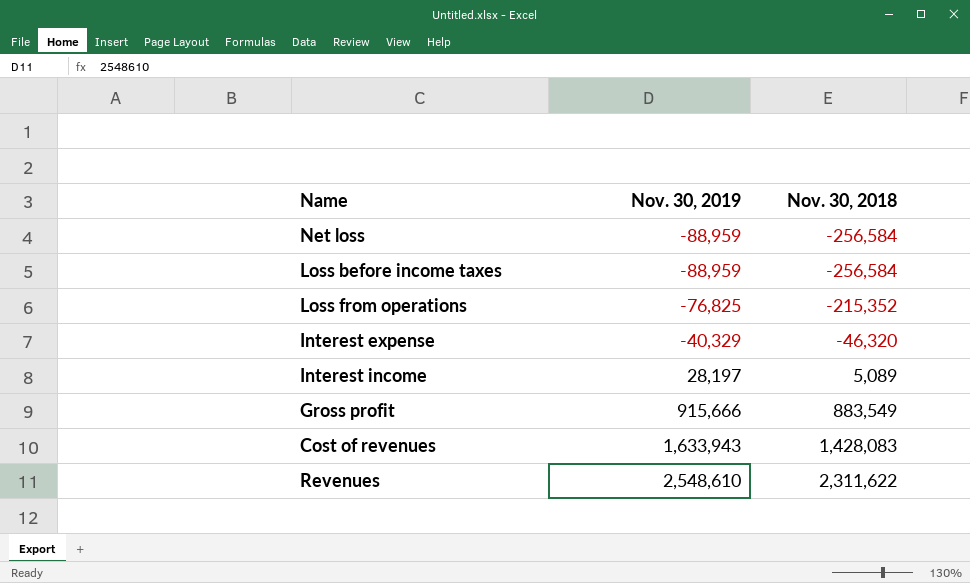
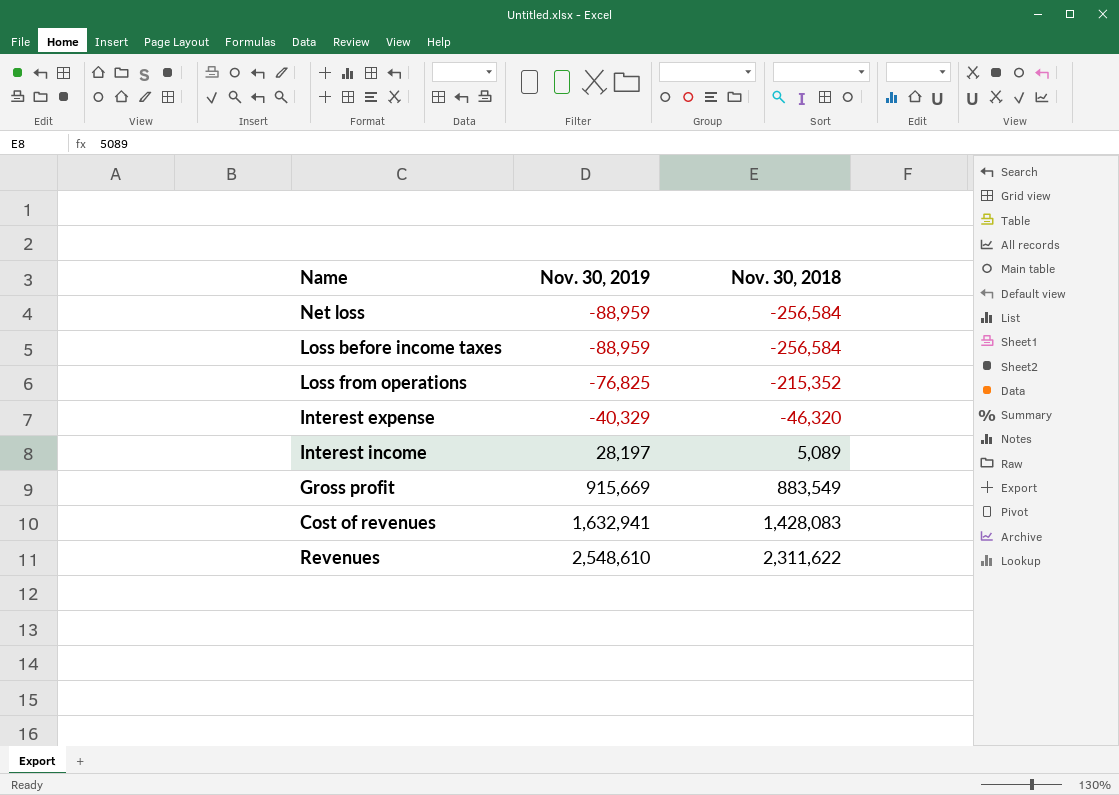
Gross profit | Nov. 30, 2019: 915,666 -> 915,669
Cost of revenues | Nov. 30, 2019: 1,633,943 -> 1,632,941

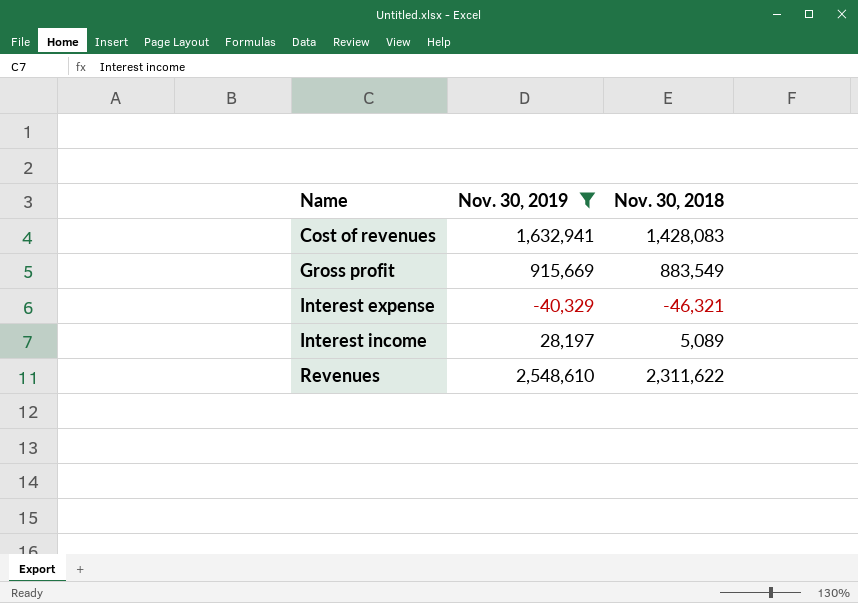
filter: none -> Nov. 30, 2019 >= -40,329
row order: Nov. 30, 2019 ascending -> Name ascending
Interest expense | Nov. 30, 2018: -46,320 -> -46,321

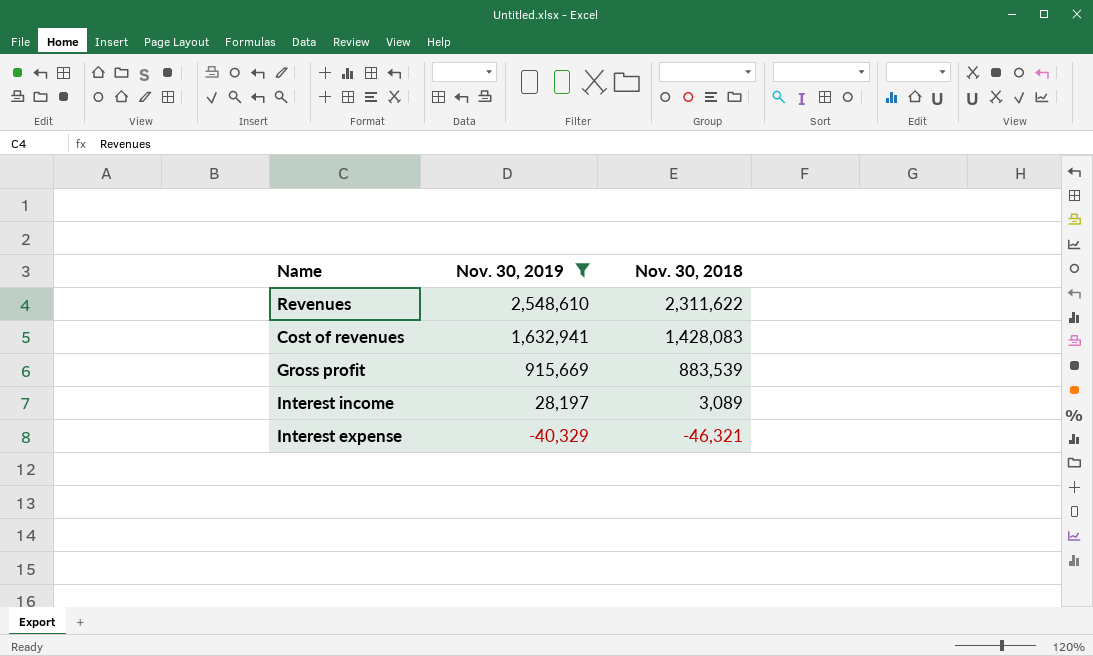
row order: Name ascending -> Nov. 30, 2019 descending
Gross profit | Nov. 30, 2018: 883,549 -> 883,539
Interest income | Nov. 30, 2018: 5,089 -> 3,089

